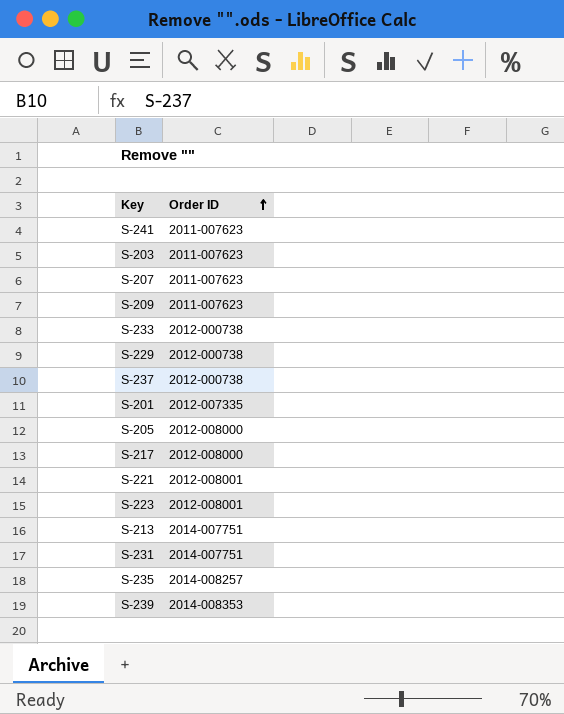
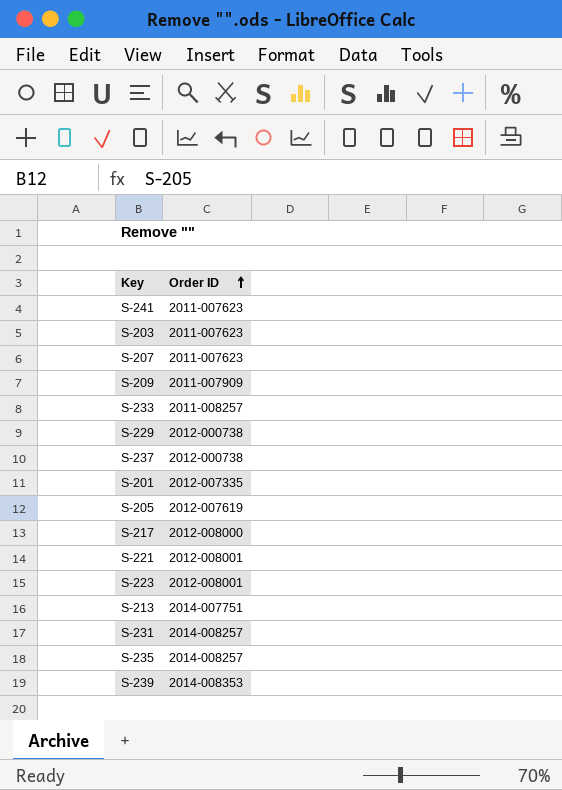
S-209 | Order ID: 2011-007623 -> 2011-007909
S-233 | Order ID: 2012-000738 -> 2011-008257
S-205 | Order ID: 2012-008000 -> 2012-007619
S-231 | Order ID: 2014-007751 -> 2014-008257

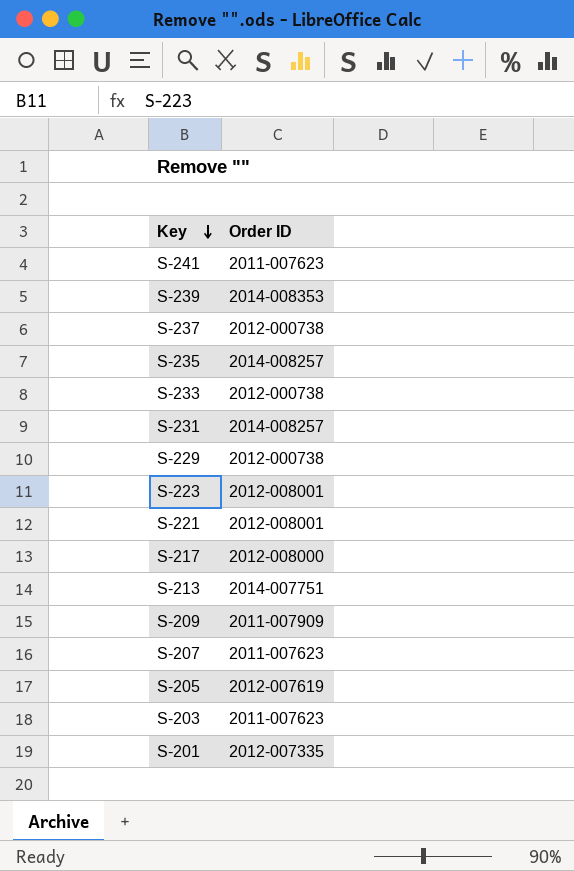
row order: Order ID ascending -> Key descending
S-233 | Order ID: 2011-008257 -> 2012-000738

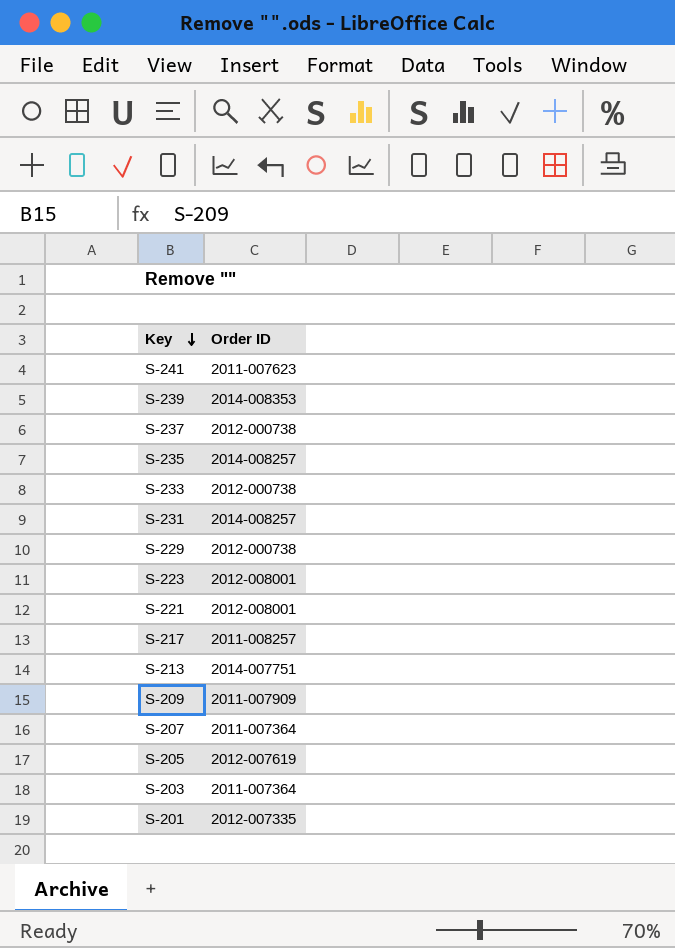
S-217 | Order ID: 2012-008000 -> 2011-008257
S-207 | Order ID: 2011-007623 -> 2011-007364
S-203 | Order ID: 2011-007623 -> 2011-007364

